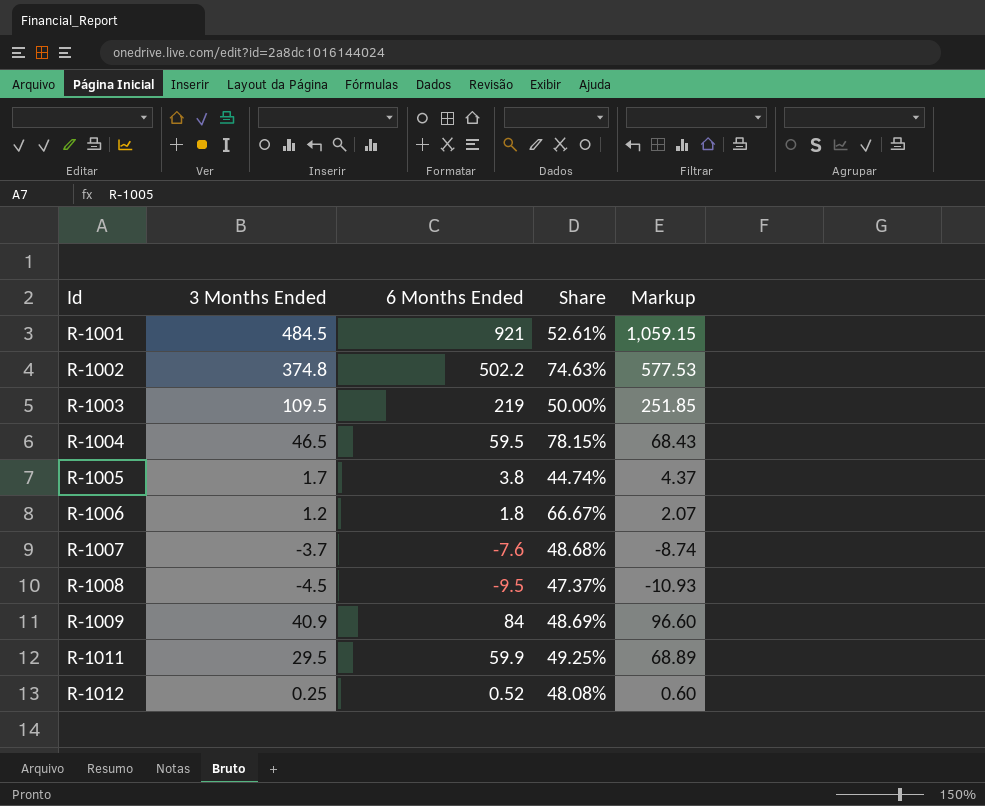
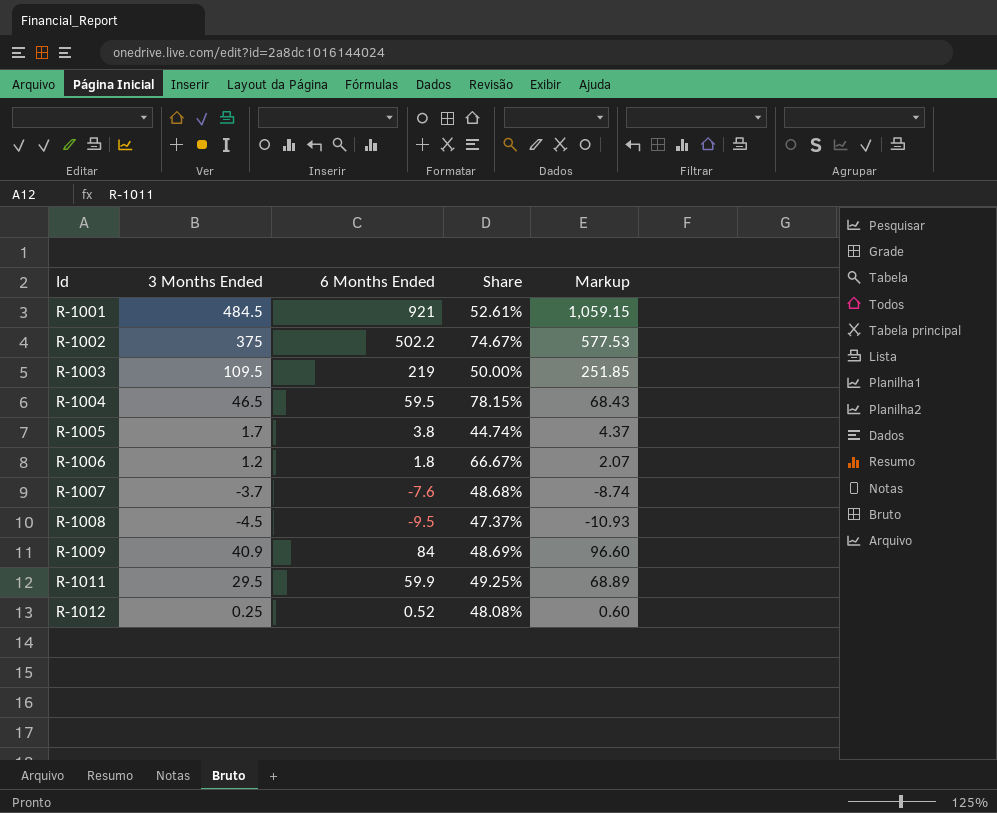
R-1002 | 3 Months Ended: 374.8 -> 375
R-1002 | Share: 74.63% -> 74.67%

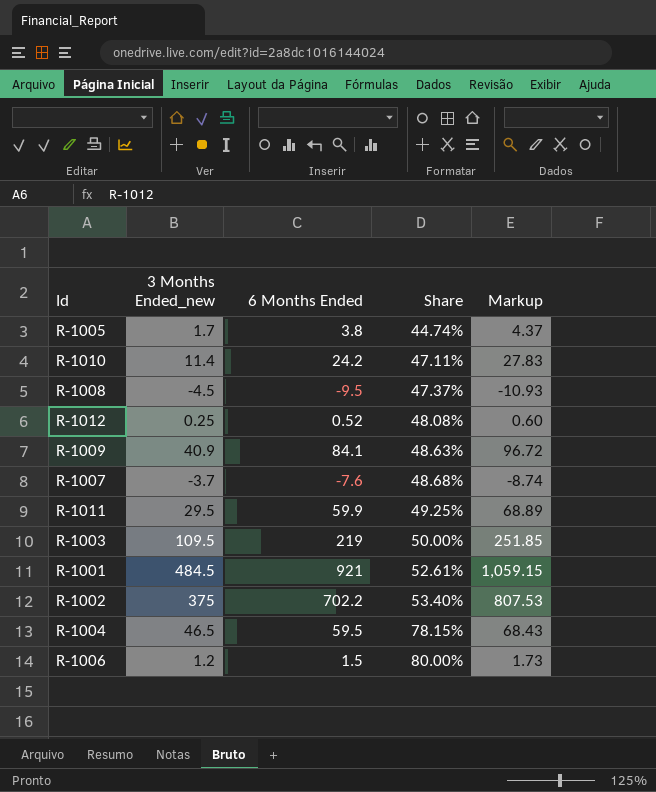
row order: Id ascending -> Share ascending
column name: 3 Months Ended -> 3 Months Ended_new
row R-1010: none -> 11.4 | 24.2 | 47.11% | 27.83
R-1009 | 6 Months Ended: 84 -> 84.1
R-1009 | Share: 48.69% -> 48.63%
R-1009 | Markup: 96.60 -> 96.72
R-1002 | 6 Months Ended: 502.2 -> 702.2
R-1002 | Share: 74.67% -> 53.40%
R-1002 | Markup: 577.53 -> 807.53
R-1006 | 6 Months Ended: 1.8 -> 1.5
R-1006 | Share: 66.67% -> 80.00%
R-1006 | Markup: 2.07 -> 1.73

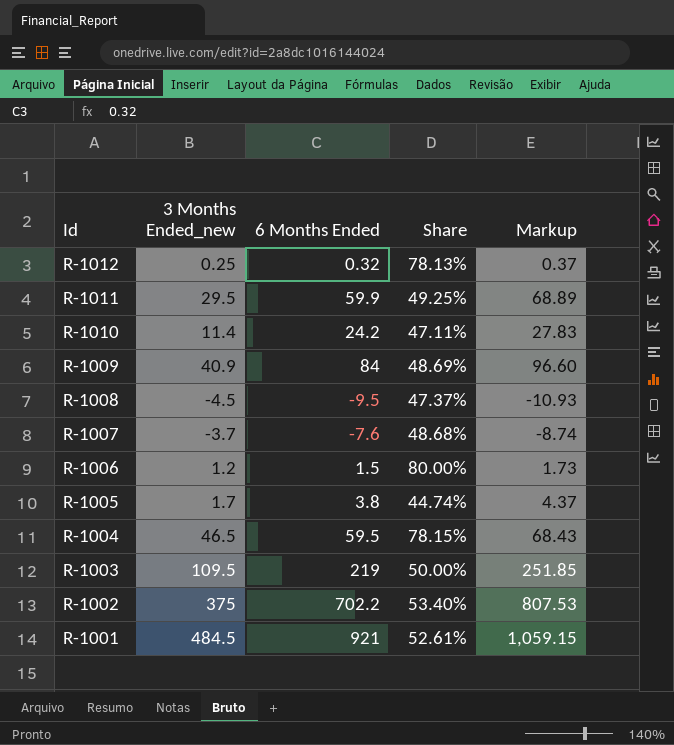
row order: Share ascending -> Id descending
R-1012 | 6 Months Ended: 0.52 -> 0.32
R-1012 | Share: 48.08% -> 78.13%
R-1012 | Markup: 0.60 -> 0.37
R-1009 | 6 Months Ended: 84.1 -> 84
R-1009 | Share: 48.63% -> 48.69%
R-1009 | Markup: 96.72 -> 96.60

